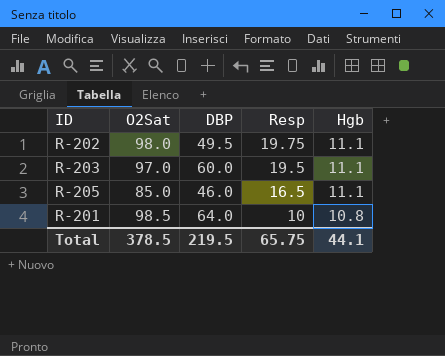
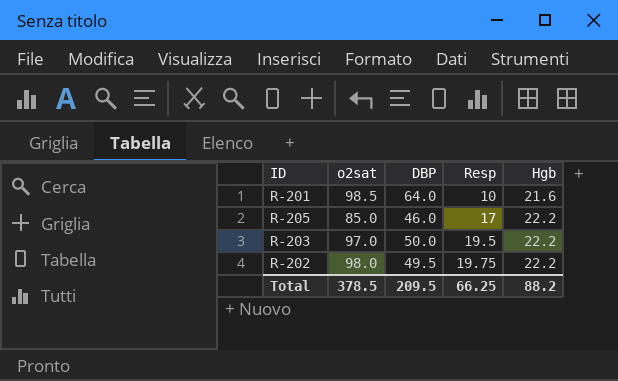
row order: Resp descending -> Resp ascending
column name: O2Sat -> o2sat
R-201 | Hgb: 10.8 -> 21.6
R-205 | Resp: 16.5 -> 17
R-205 | Hgb: 11.1 -> 22.2
R-203 | DBP: 60.0 -> 50.0
R-203 | Hgb: 11.1 -> 22.2
R-202 | Hgb: 11.1 -> 22.2
Total | DBP: 219.5 -> 209.5
Total | Resp: 65.75 -> 66.25
Total | Hgb: 44.1 -> 88.2

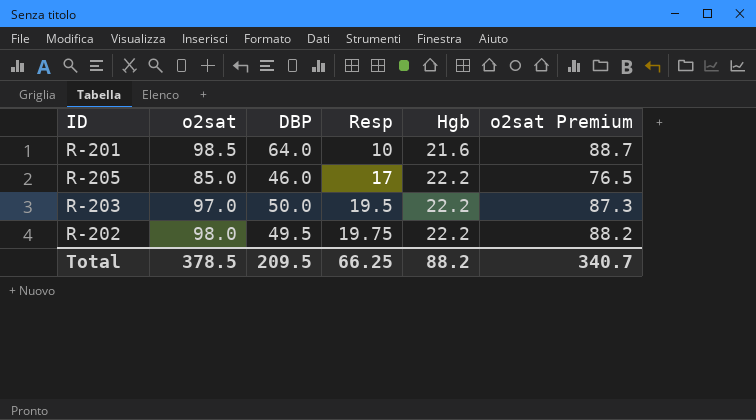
column o2sat Premium | formula: none -> [o2sat] * 0.9

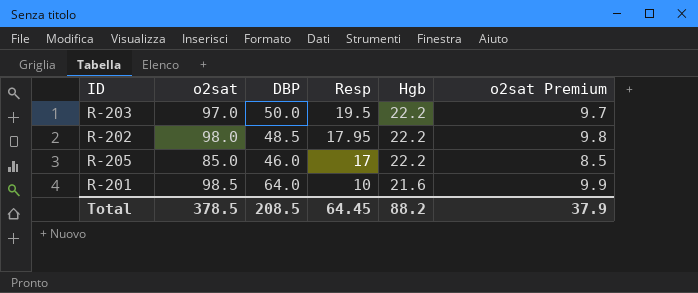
row order: Resp ascending -> Resp descending
column o2sat Premium | formula: [o2sat] * 0.9 -> [o2sat] * 0.1
R-202 | DBP: 49.5 -> 48.5
R-202 | Resp: 19.75 -> 17.95
Total | DBP: 209.5 -> 208.5
Total | Resp: 66.25 -> 64.45
Total | o2sat Premium: 340.7 -> 37.9

